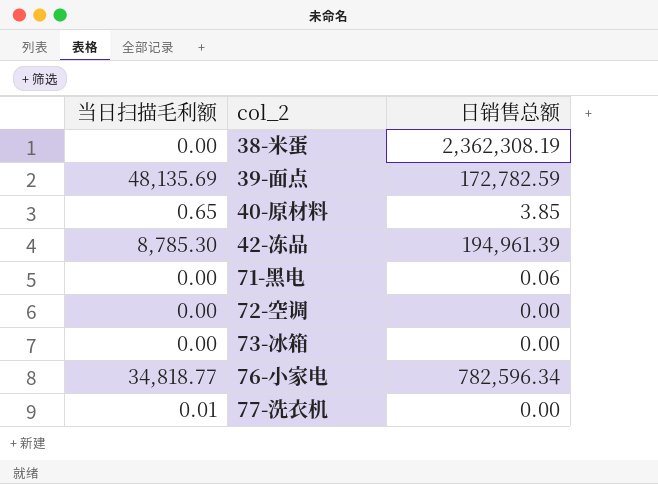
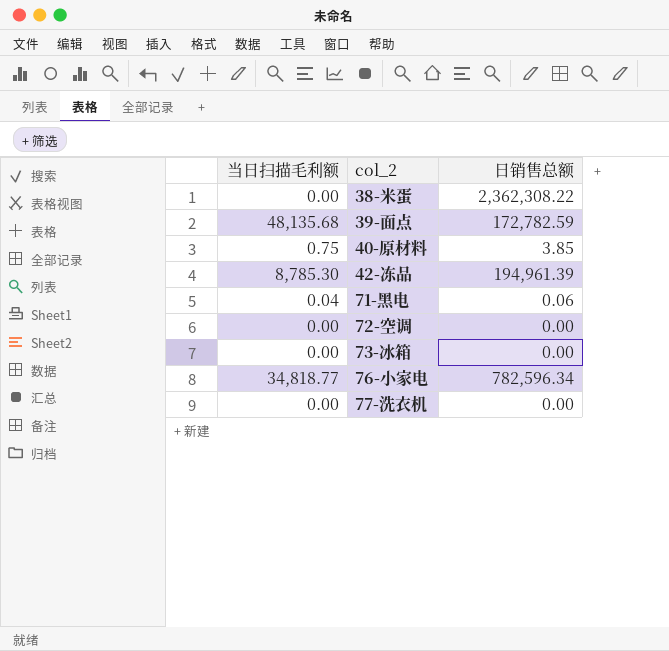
38-米蛋 | 日销售总额: 2,362,308.19 -> 2,362,308.22
39-面点 | 当日扫描毛利额: 48,135.69 -> 48,135.68
40-原材料 | 当日扫描毛利额: 0.65 -> 0.75
71-黑电 | 当日扫描毛利额: 0.00 -> 0.04
77-洗衣机 | 当日扫描毛利额: 0.01 -> 0.00

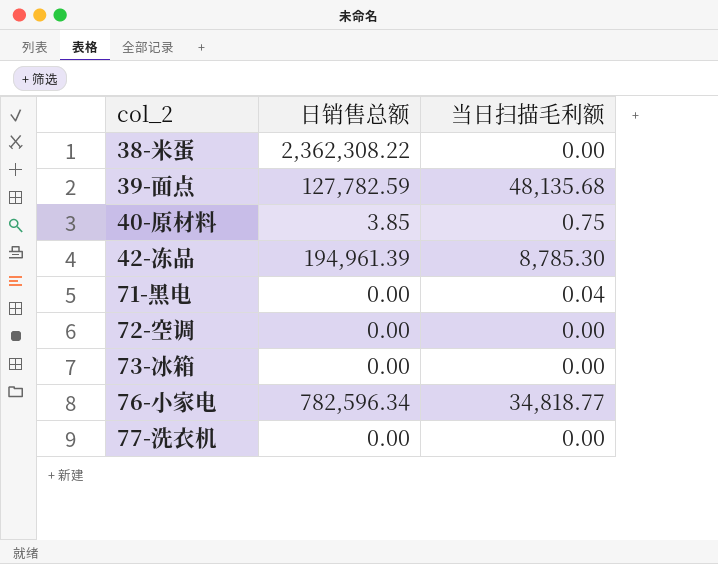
column 当日扫描毛利额 | position: 1 -> 3
39-面点 | 日销售总额: 172,782.59 -> 127,782.59
71-黑电 | 日销售总额: 0.06 -> 0.00

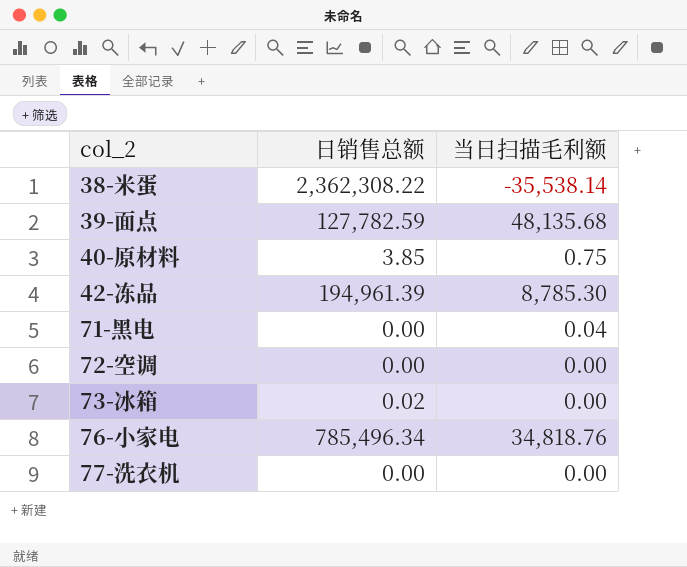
38-米蛋 | 当日扫描毛利额: 0.00 -> -35,538.14
73-冰箱 | 日销售总额: 0.00 -> 0.02
76-小家电 | 日销售总额: 782,596.34 -> 785,496.34
76-小家电 | 当日扫描毛利额: 34,818.77 -> 34,818.76

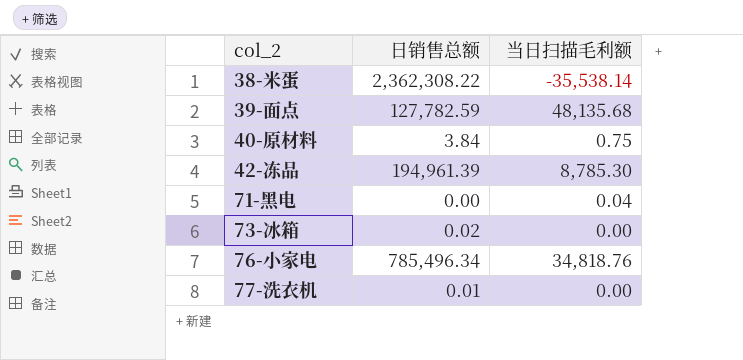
row 72-空调: 0.00 | 0.00 -> none
40-原材料 | 日销售总额: 3.85 -> 3.84
77-洗衣机 | 日销售总额: 0.00 -> 0.01

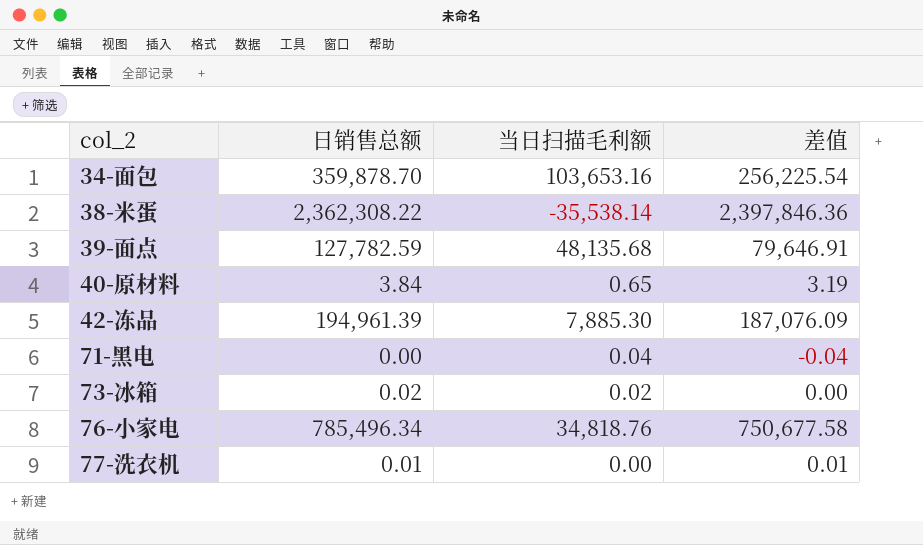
column 差值 | formula: none -> [日销售总额] - [当日扫描毛利额]
row 34-面包: none -> 359,878.70 | 103,653.16 | 256,225.54
40-原材料 | 当日扫描毛利额: 0.75 -> 0.65
42-冻品 | 当日扫描毛利额: 8,785.30 -> 7,885.30
73-冰箱 | 当日扫描毛利额: 0.00 -> 0.02

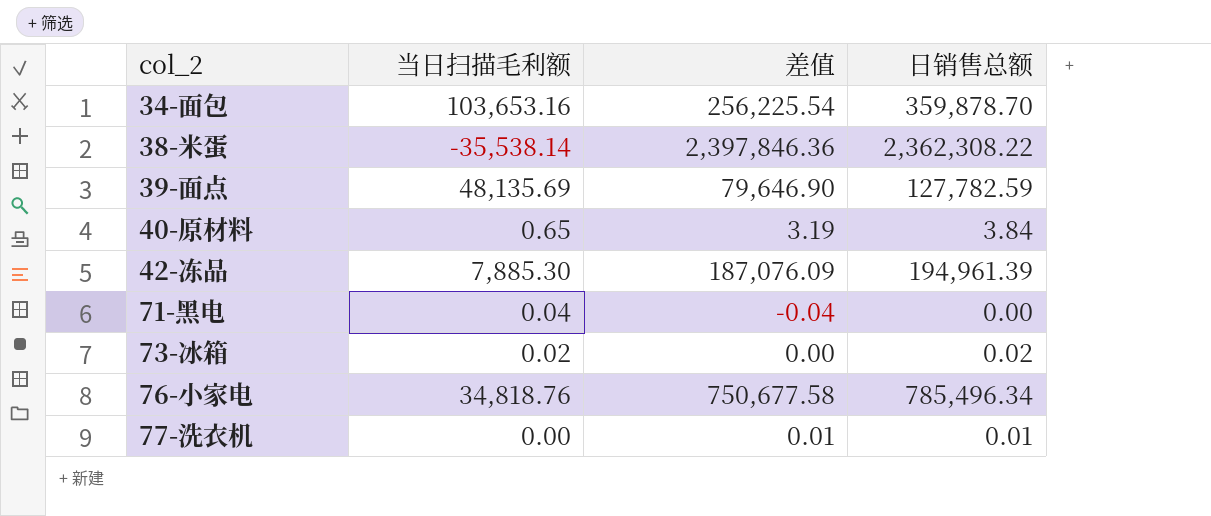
column 日销售总额 | position: 2 -> 4
39-面点 | 当日扫描毛利额: 48,135.68 -> 48,135.69
39-面点 | 差值: 79,646.91 -> 79,646.90

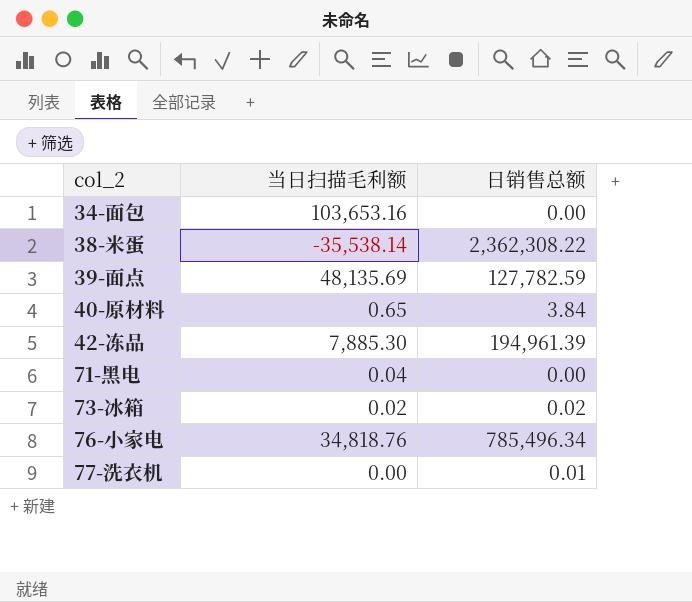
column 差值 | formula: [日销售总额] - [当日扫描毛利额] -> none
34-面包 | 日销售总额: 359,878.70 -> 0.00

